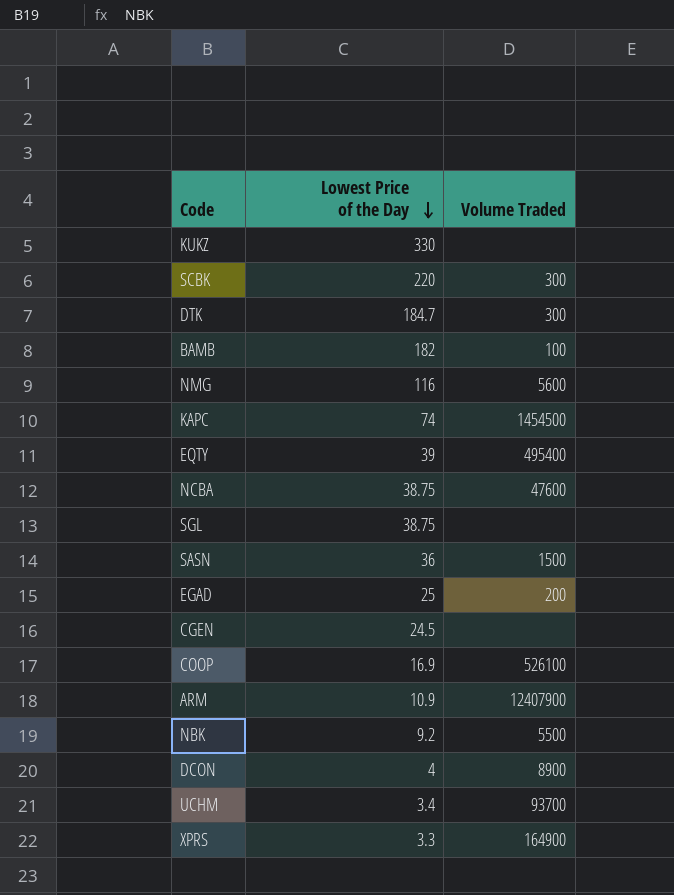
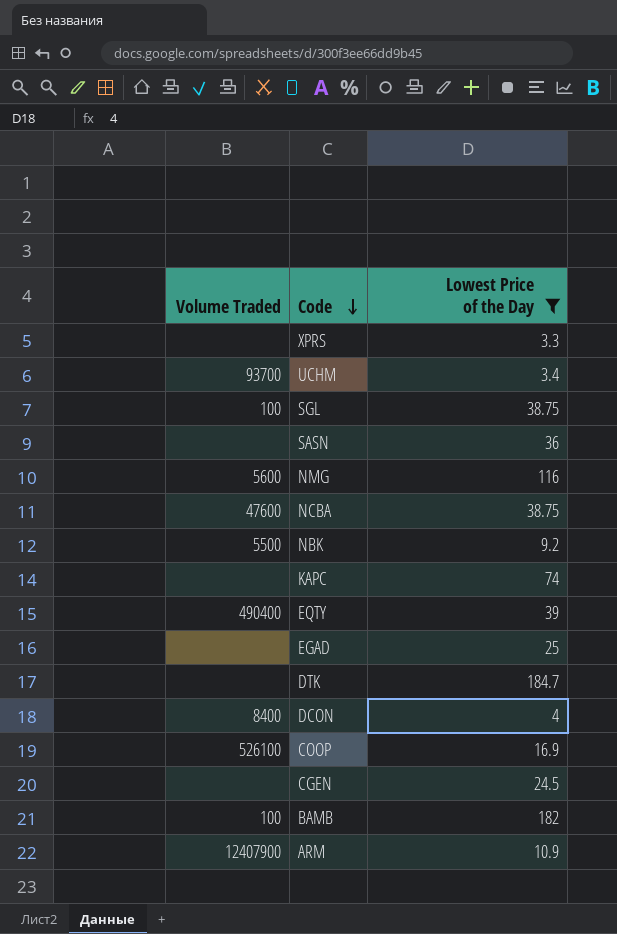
filter: none -> Lowest Price of the Day <= 184.7
row order: Lowest Price of the Day descending -> Code descending
column Volume Traded | position: 3 -> 1
XPRS | Volume Traded: 164900 -> none
SGL | Volume Traded: none -> 100
SASN | Volume Traded: 1500 -> none
KAPC | Volume Traded: 1454500 -> none
EQTY | Volume Traded: 495400 -> 490400
EGAD | Volume Traded: 200 -> none
DTK | Volume Traded: 300 -> none
DCON | Volume Traded: 8900 -> 8400

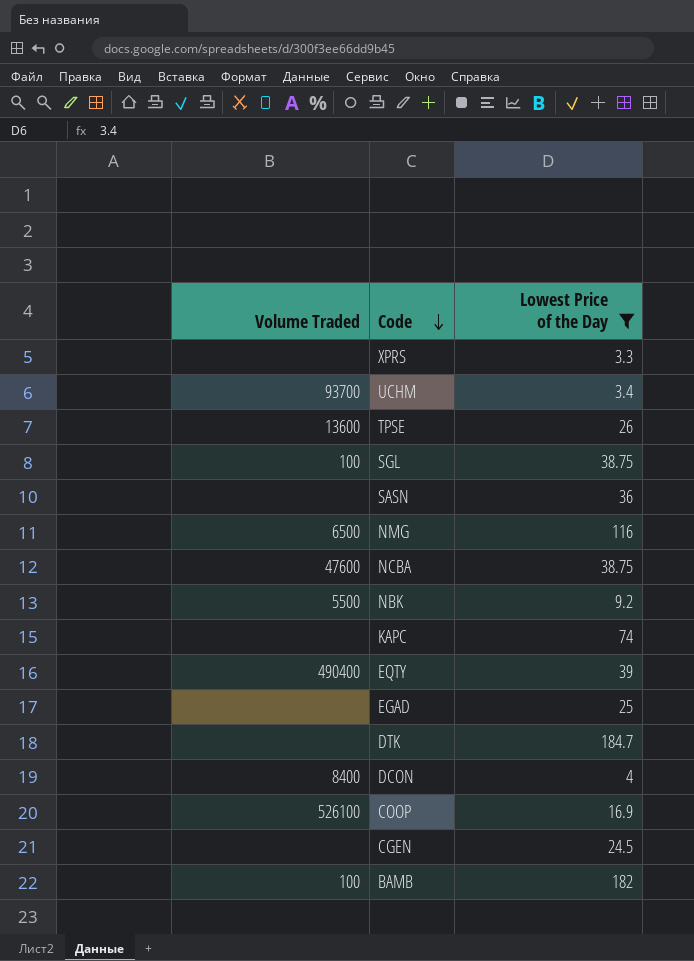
row ARM: 12407900 | 10.9 -> none
row TPSE: none -> 13600 | 26
NMG | Volume Traded: 5600 -> 6500

